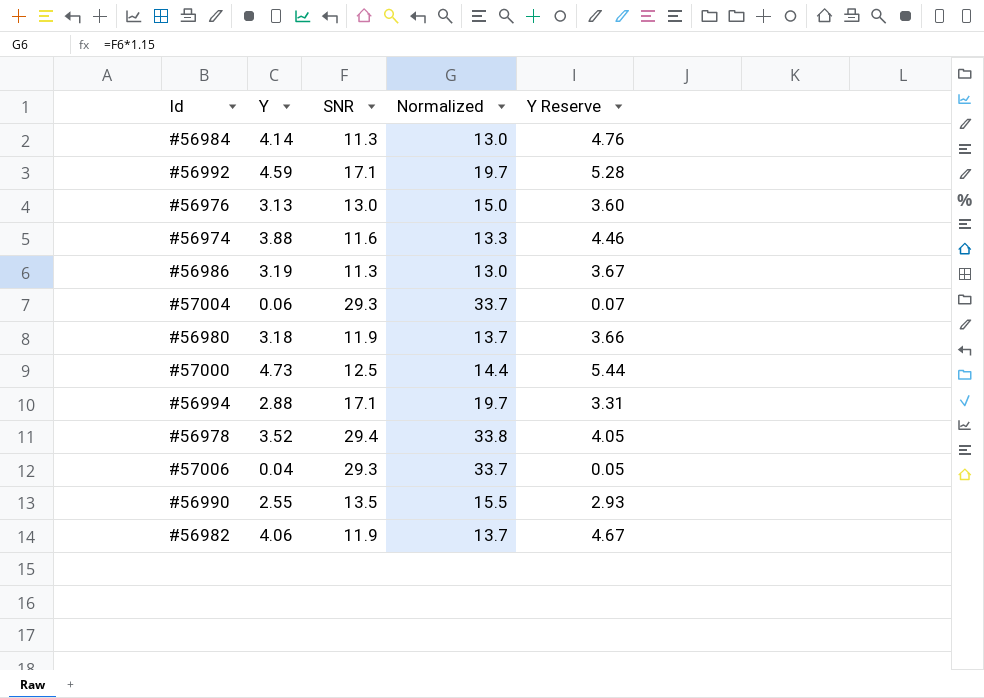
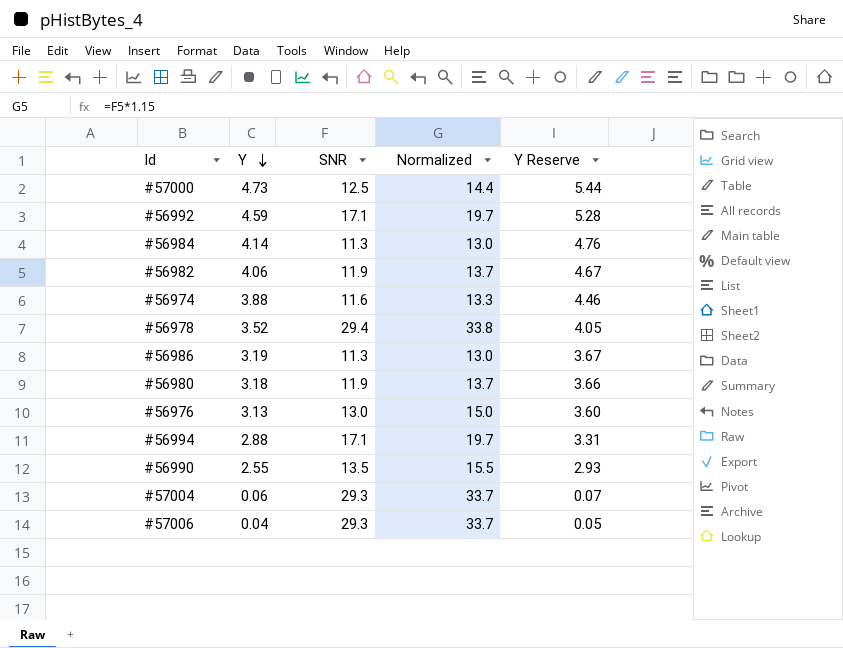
row order: none -> Y descending

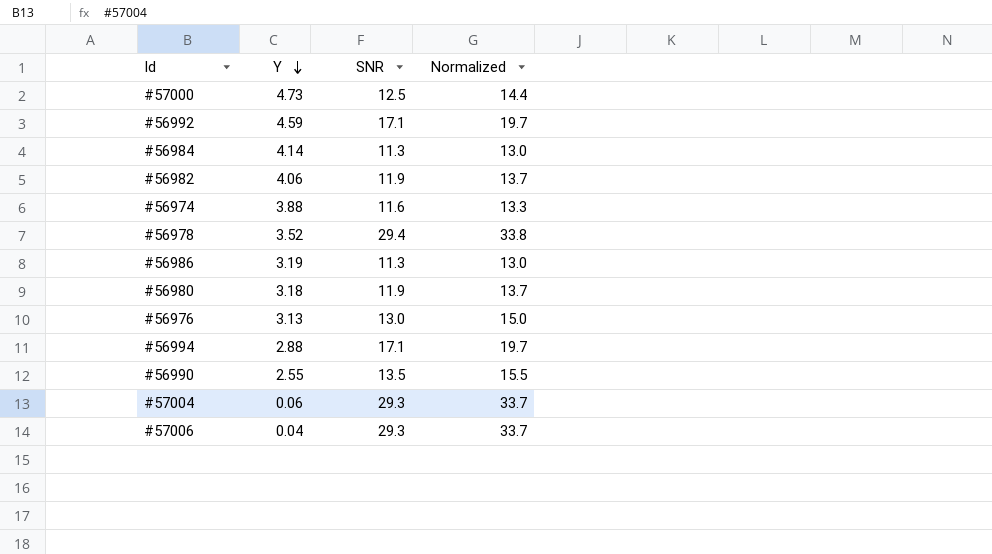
column Y Reserve | formula: [Y] * 1.15 -> none

